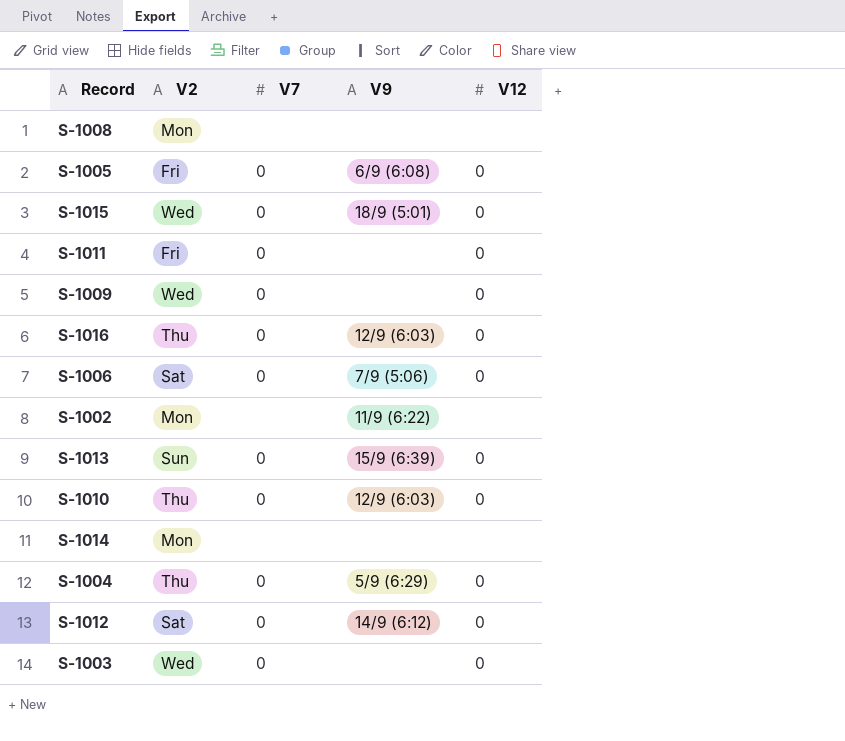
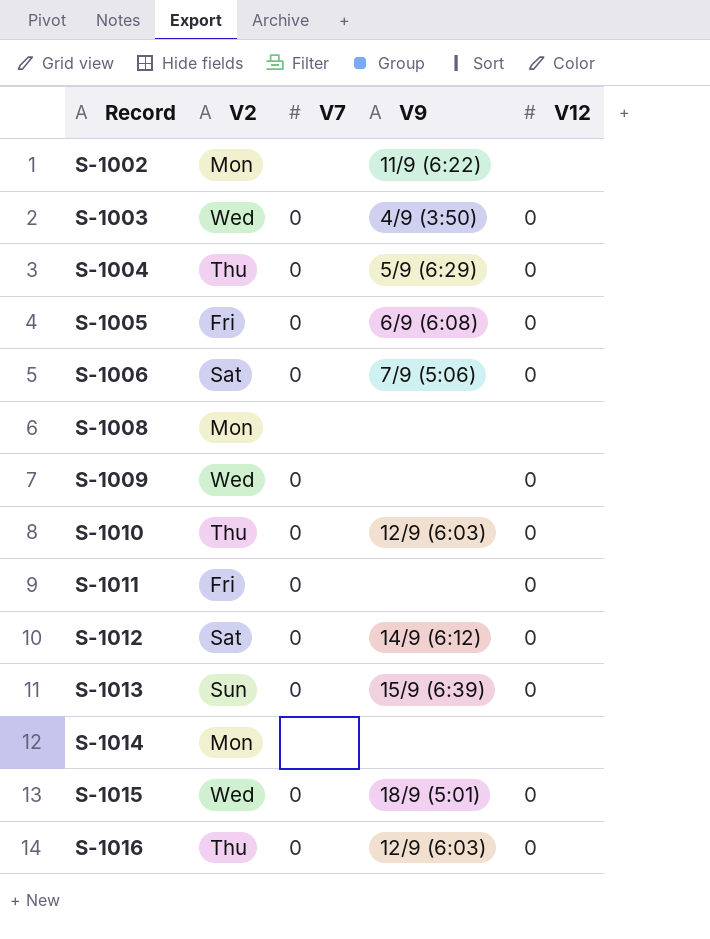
row order: none -> Record ascending
S-1003 | V9: none -> 4/9 (3:50)

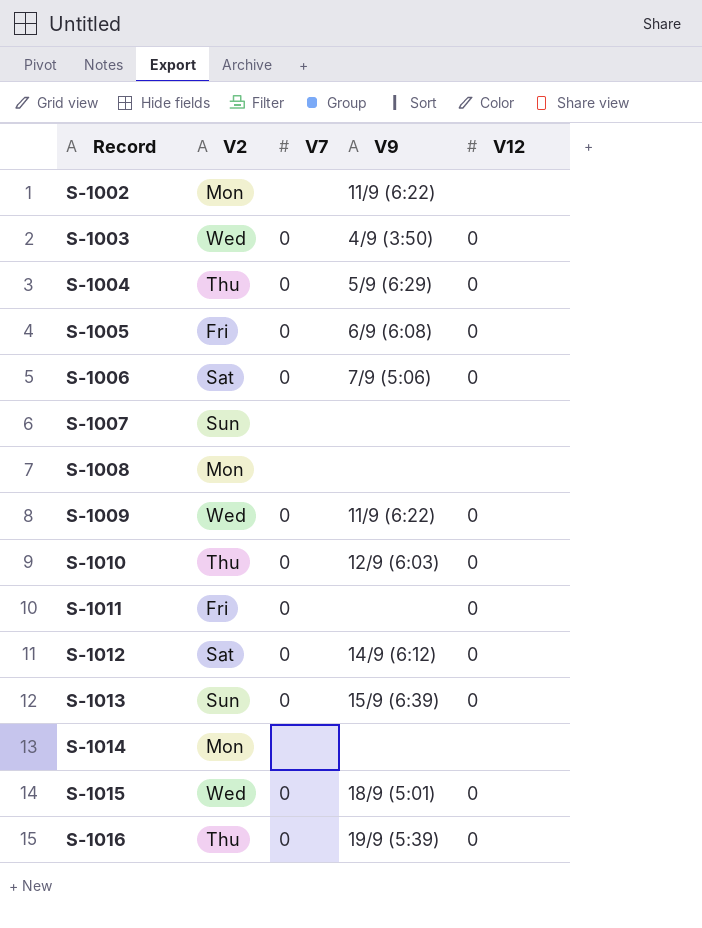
row S-1007: none -> Sun | none | none | none
S-1009 | V9: none -> 11/9 (6:22)
S-1016 | V9: 12/9 (6:03) -> 19/9 (5:39)

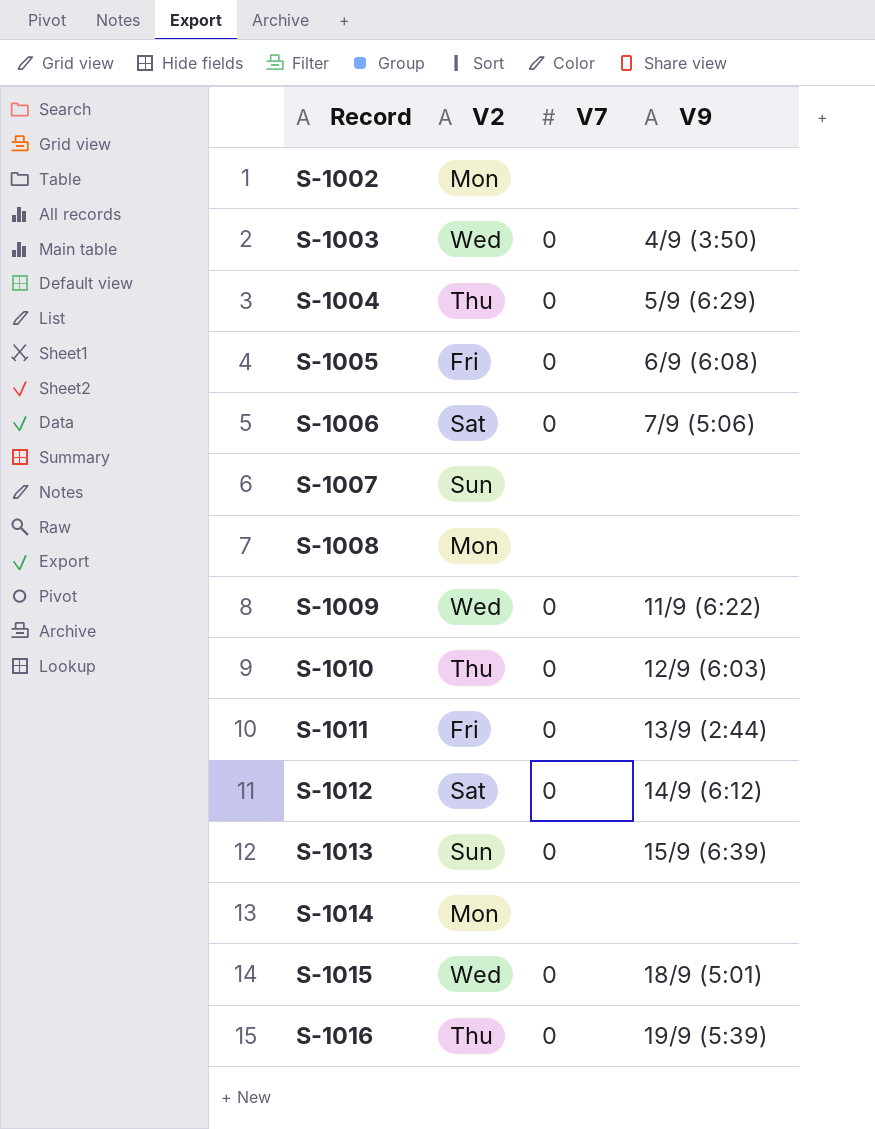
column V12 | position: 5 -> none
S-1002 | V9: 11/9 (6:22) -> none
S-1011 | V9: none -> 13/9 (2:44)

